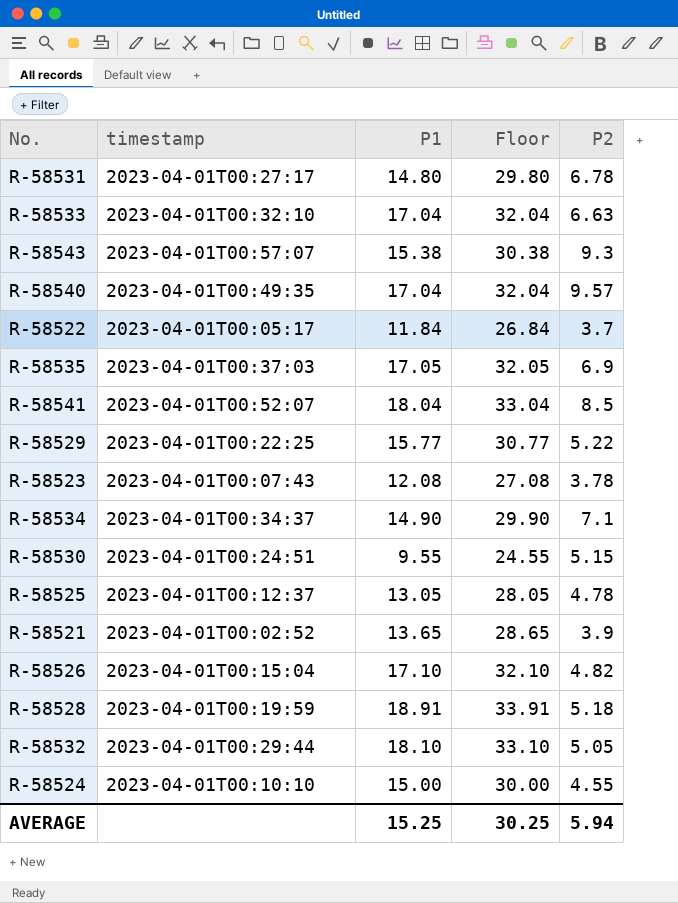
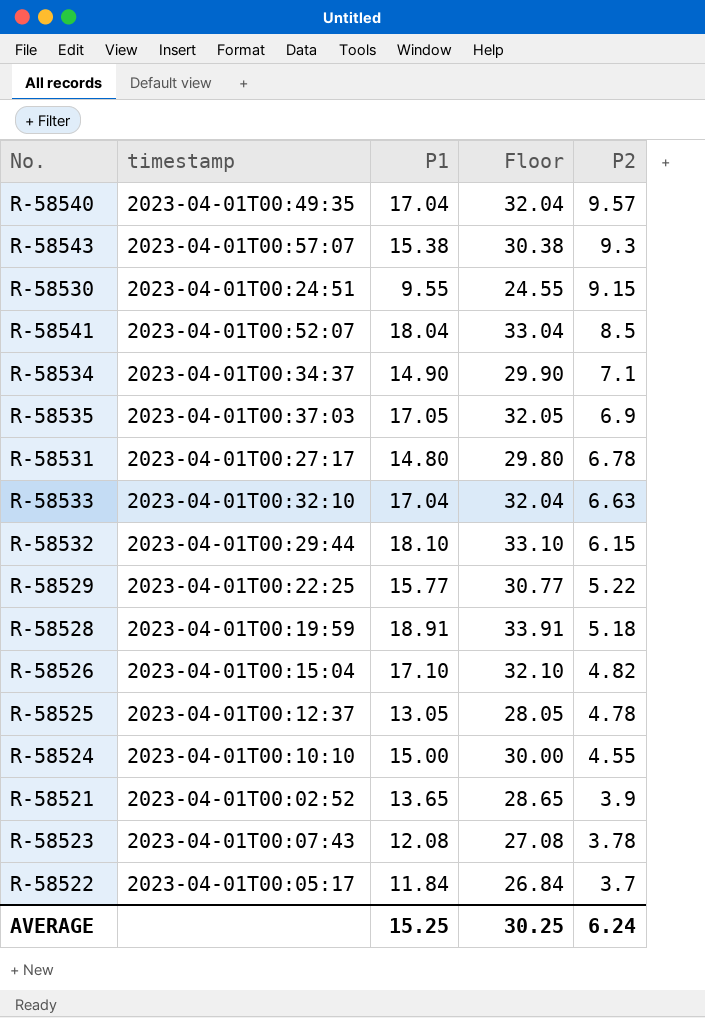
row order: none -> P2 descending
R-58530 | P2: 5.15 -> 9.15
R-58532 | P2: 5.05 -> 6.15
AVERAGE | P2: 5.94 -> 6.24

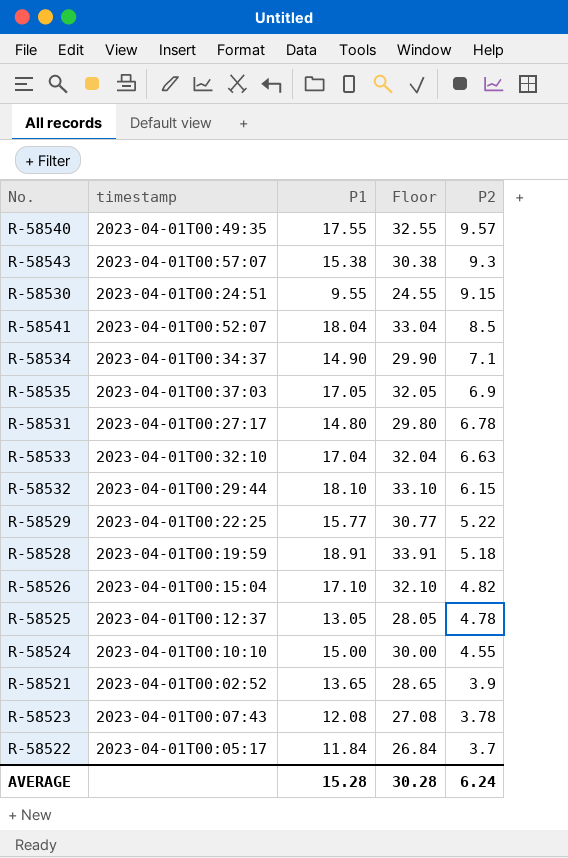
R-58540 | P1: 17.04 -> 17.55
R-58540 | Floor: 32.04 -> 32.55
AVERAGE | P1: 15.25 -> 15.28
AVERAGE | Floor: 30.25 -> 30.28

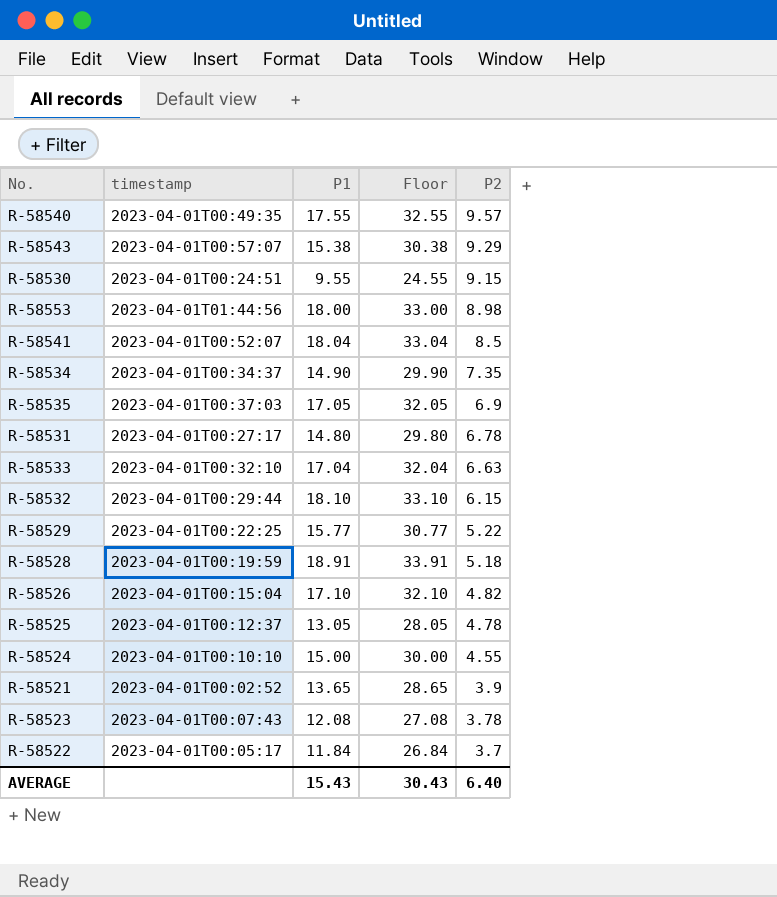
R-58543 | P2: 9.3 -> 9.29
row R-58553: none -> 2023-04-01T01:44:56 | 18.00 | 33.00 | 8.98
R-58534 | P2: 7.1 -> 7.35
AVERAGE | P1: 15.28 -> 15.43
AVERAGE | Floor: 30.28 -> 30.43
AVERAGE | P2: 6.24 -> 6.40

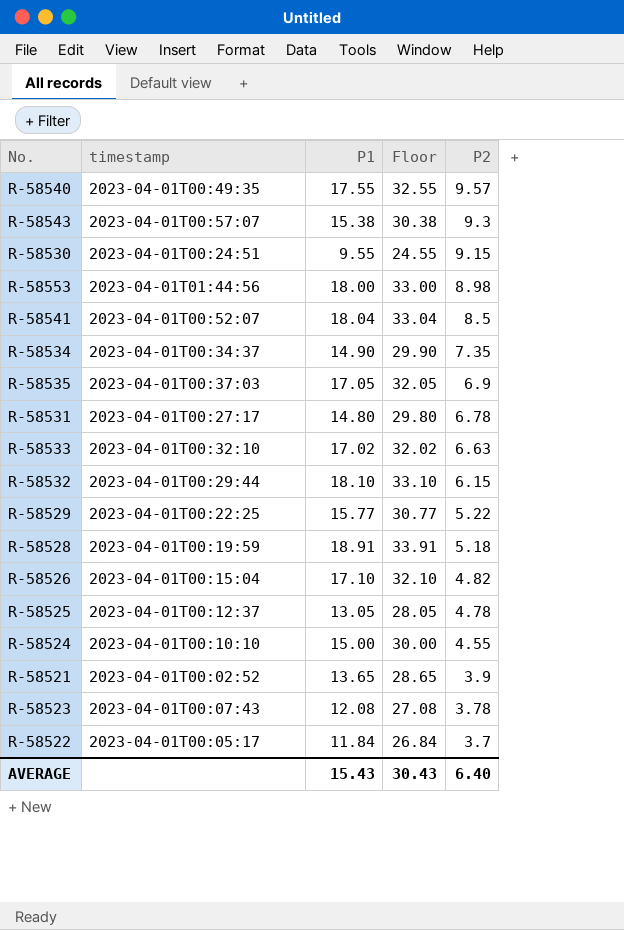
R-58543 | P2: 9.29 -> 9.3
R-58533 | P1: 17.04 -> 17.02
R-58533 | Floor: 32.04 -> 32.02

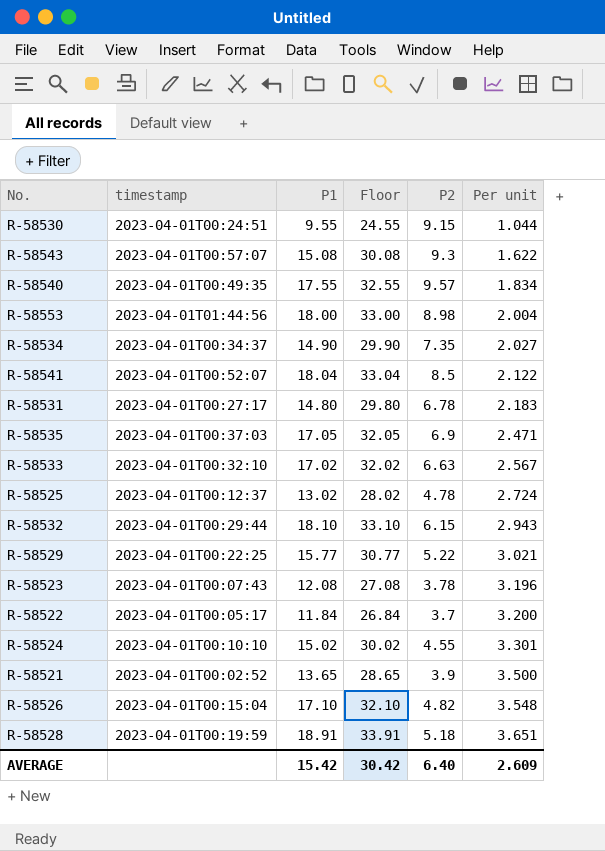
row order: P2 descending -> Per unit ascending
column Per unit | formula: none -> [P1] / [P2]
R-58543 | P1: 15.38 -> 15.08
R-58543 | Floor: 30.38 -> 30.08
R-58525 | P1: 13.05 -> 13.02
R-58525 | Floor: 28.05 -> 28.02
R-58524 | P1: 15.00 -> 15.02
R-58524 | Floor: 30.00 -> 30.02
AVERAGE | P1: 15.43 -> 15.42
AVERAGE | Floor: 30.43 -> 30.42

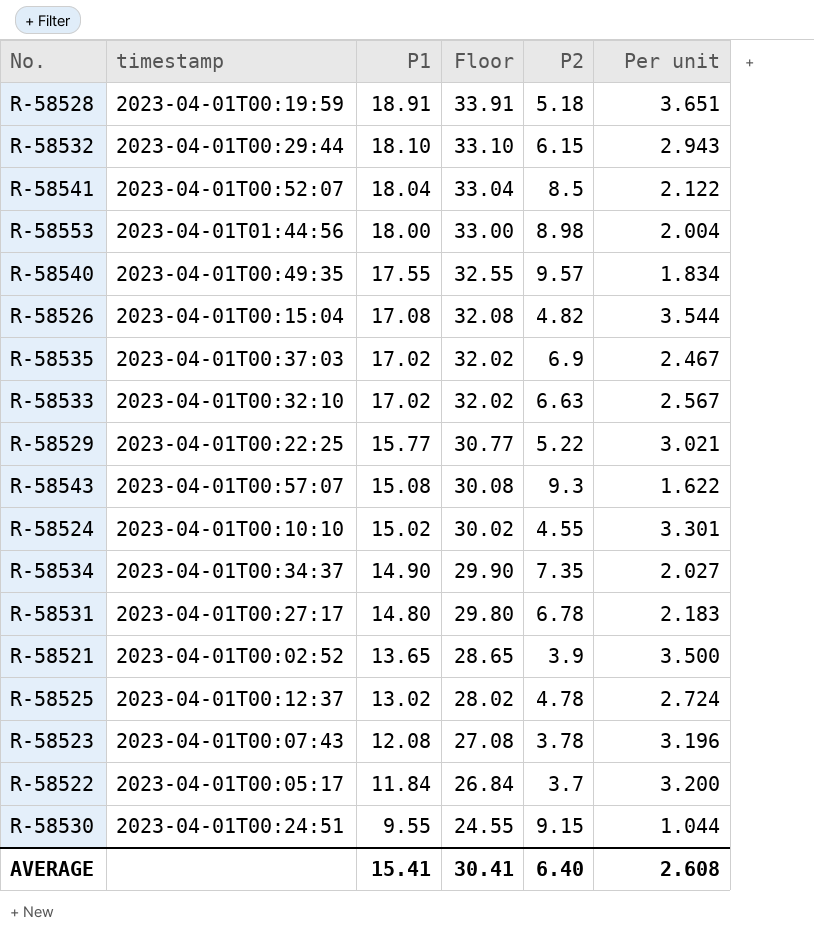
row order: Per unit ascending -> P1 descending
R-58526 | P1: 17.10 -> 17.08
R-58526 | Floor: 32.10 -> 32.08
R-58526 | Per unit: 3.548 -> 3.544
R-58535 | P1: 17.05 -> 17.02
R-58535 | Floor: 32.05 -> 32.02
R-58535 | Per unit: 2.471 -> 2.467
AVERAGE | P1: 15.42 -> 15.41
AVERAGE | Floor: 30.42 -> 30.41
AVERAGE | Per unit: 2.609 -> 2.608

